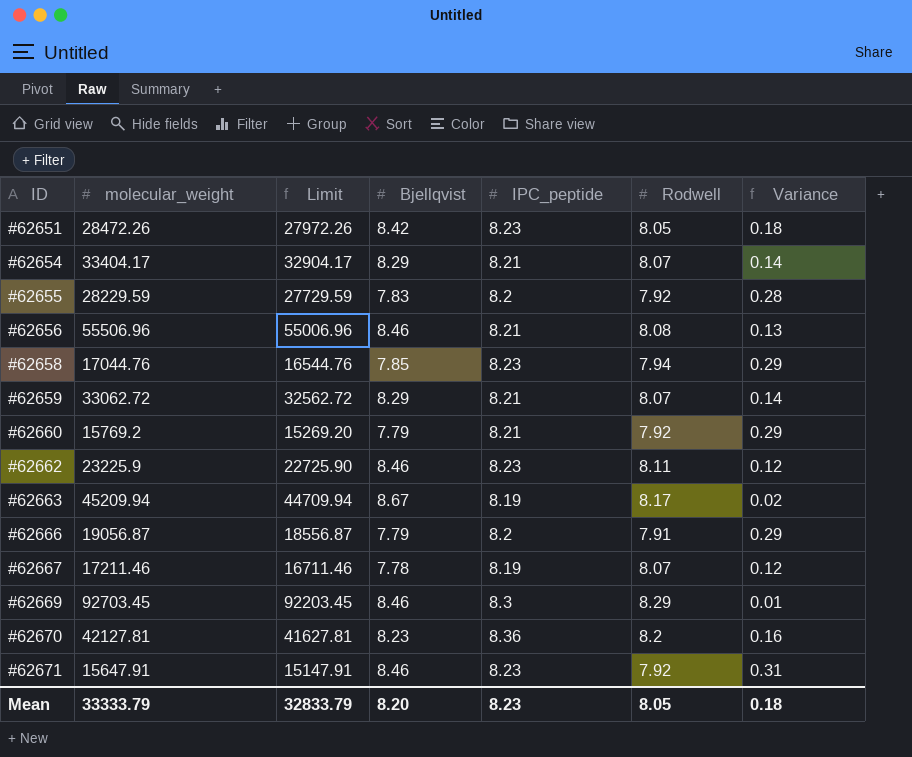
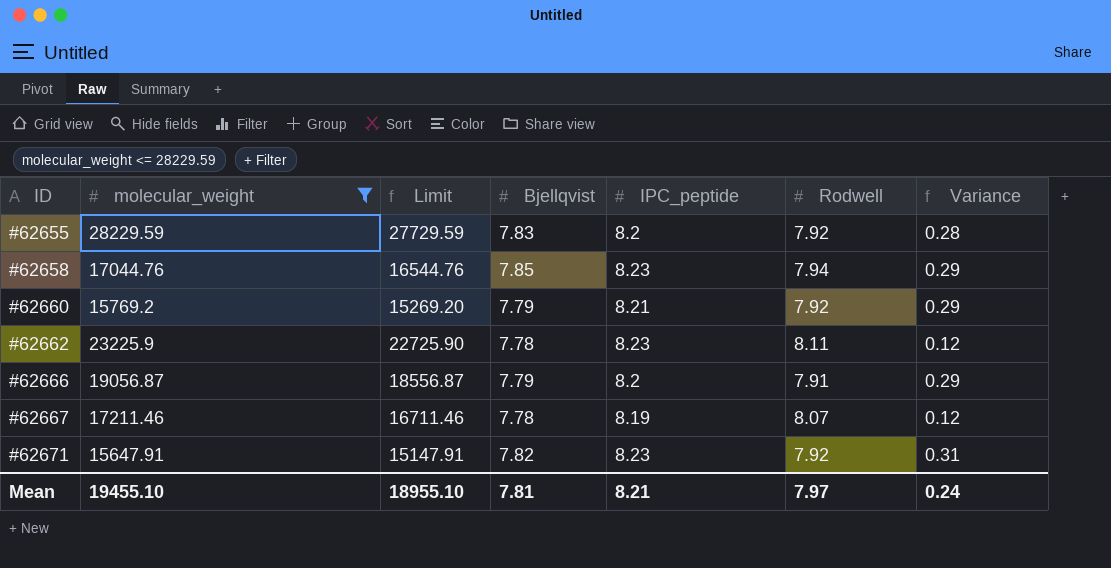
filter: none -> molecular_weight <= 28229.59
#62662 | Bjellqvist: 8.46 -> 7.78
#62671 | Bjellqvist: 8.46 -> 7.82
Mean | molecular_weight: 33333.79 -> 19455.10
Mean | Limit: 32833.79 -> 18955.10
Mean | Bjellqvist: 8.20 -> 7.81
Mean | IPC_peptide: 8.23 -> 8.21
Mean | Rodwell: 8.05 -> 7.97
Mean | Variance: 0.18 -> 0.24

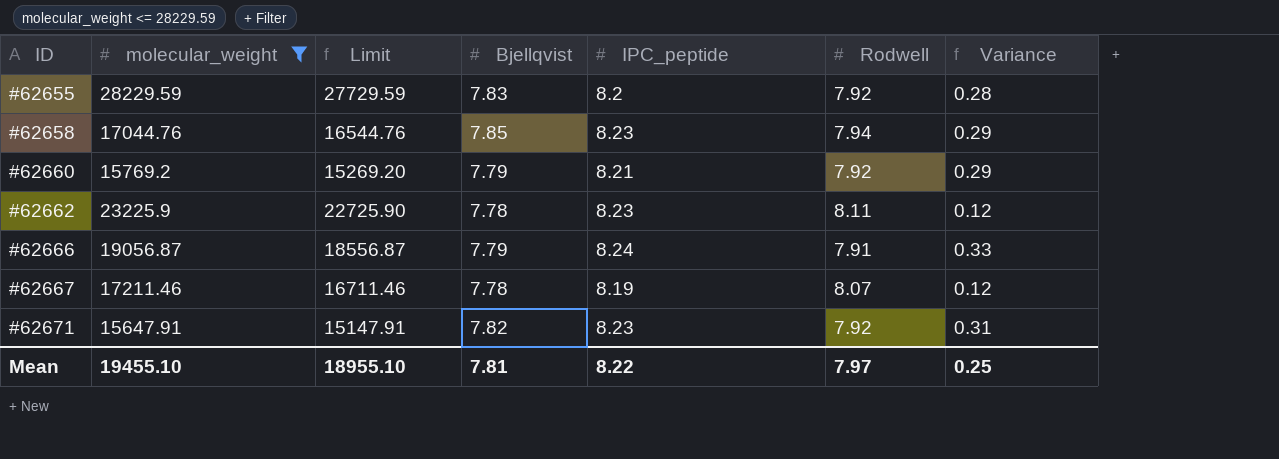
#62666 | IPC_peptide: 8.2 -> 8.24
#62666 | Variance: 0.29 -> 0.33
Mean | IPC_peptide: 8.21 -> 8.22
Mean | Variance: 0.24 -> 0.25

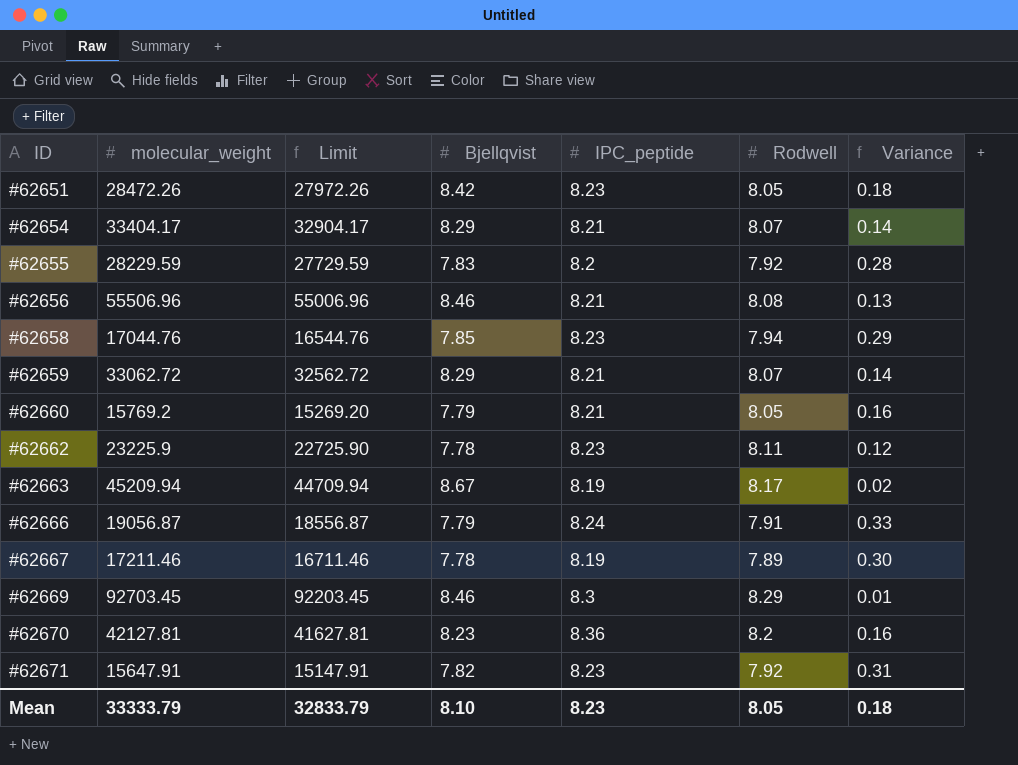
filter: molecular_weight <= 28229.59 -> none
#62660 | Rodwell: 7.92 -> 8.05
#62660 | Variance: 0.29 -> 0.16
#62667 | Rodwell: 8.07 -> 7.89
#62667 | Variance: 0.12 -> 0.30
Mean | molecular_weight: 19455.10 -> 33333.79
Mean | Limit: 18955.10 -> 32833.79
Mean | Bjellqvist: 7.81 -> 8.10
Mean | IPC_peptide: 8.22 -> 8.23
Mean | Rodwell: 7.97 -> 8.05
Mean | Variance: 0.25 -> 0.18

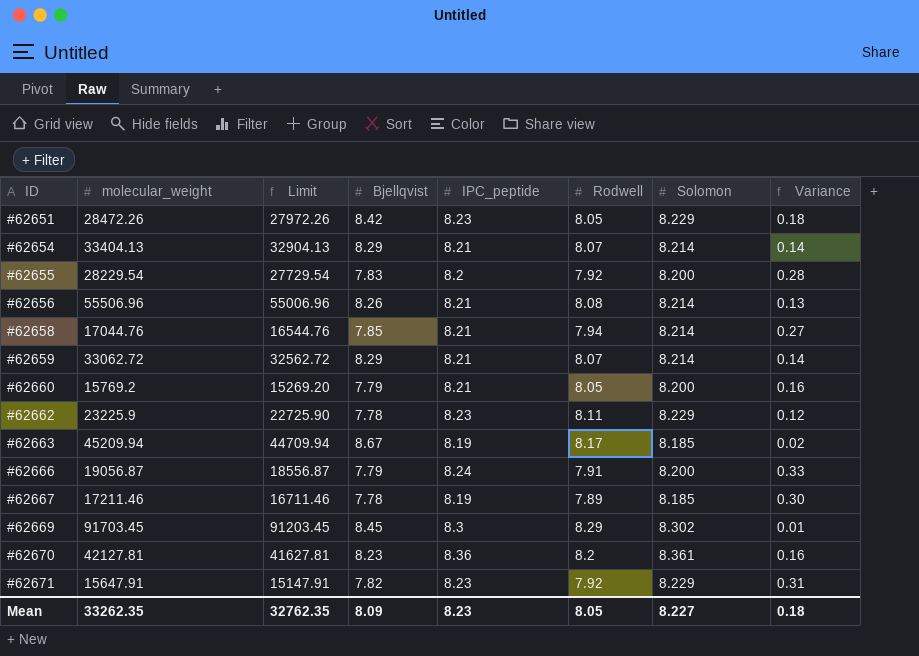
column Solomon | position: none -> 7
#62654 | molecular_weight: 33404.17 -> 33404.13
#62654 | Limit: 32904.17 -> 32904.13
#62655 | molecular_weight: 28229.59 -> 28229.54
#62655 | Limit: 27729.59 -> 27729.54
#62656 | Bjellqvist: 8.46 -> 8.26
#62658 | IPC_peptide: 8.23 -> 8.21
#62658 | Variance: 0.29 -> 0.27
#62669 | molecular_weight: 92703.45 -> 91703.45
#62669 | Limit: 92203.45 -> 91203.45
#62669 | Bjellqvist: 8.46 -> 8.45
Mean | molecular_weight: 33333.79 -> 33262.35
Mean | Limit: 32833.79 -> 32762.35
Mean | Bjellqvist: 8.10 -> 8.09

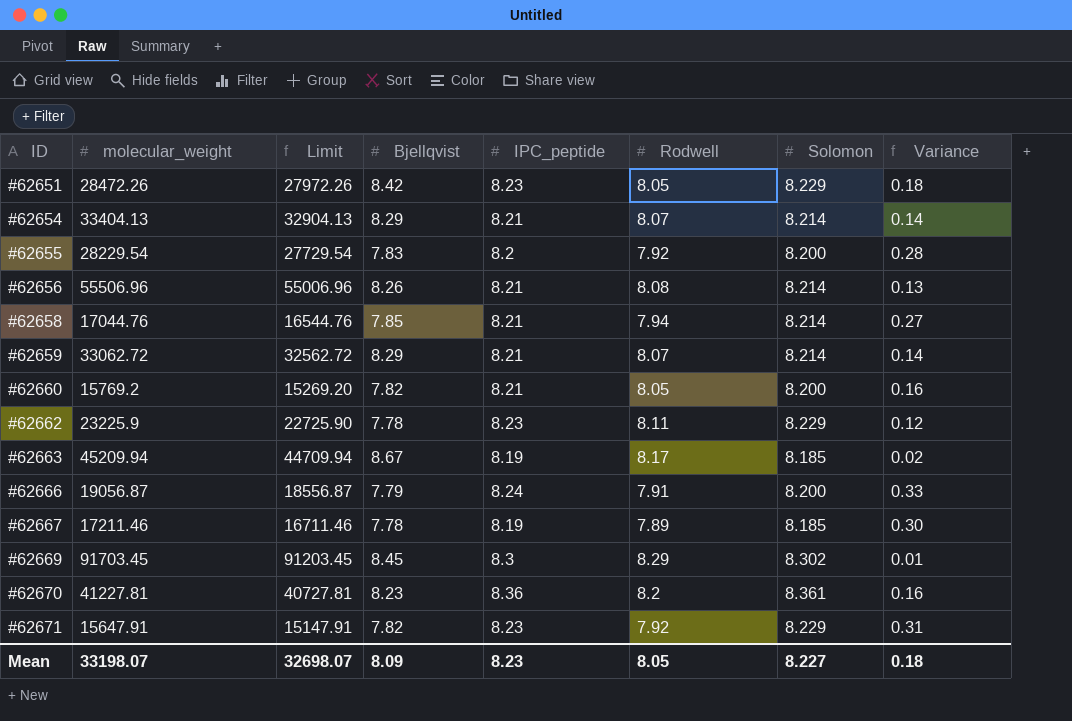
#62660 | Bjellqvist: 7.79 -> 7.82
#62670 | molecular_weight: 42127.81 -> 41227.81
#62670 | Limit: 41627.81 -> 40727.81
Mean | molecular_weight: 33262.35 -> 33198.07
Mean | Limit: 32762.35 -> 32698.07

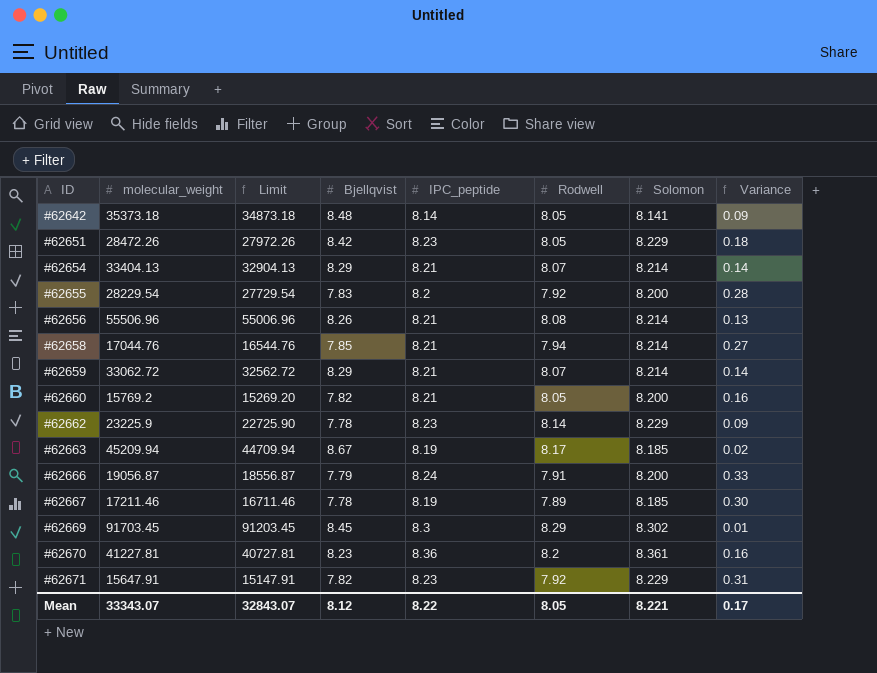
row #62642: none -> 35373.18 | 34873.18 | 8.48 | 8.14 | 8.05 | 8.141 | 0.09
#62662 | Rodwell: 8.11 -> 8.14
#62662 | Variance: 0.12 -> 0.09
Mean | molecular_weight: 33198.07 -> 33343.07
Mean | Limit: 32698.07 -> 32843.07
Mean | Bjellqvist: 8.09 -> 8.12
Mean | IPC_peptide: 8.23 -> 8.22
Mean | Solomon: 8.227 -> 8.221
Mean | Variance: 0.18 -> 0.17

